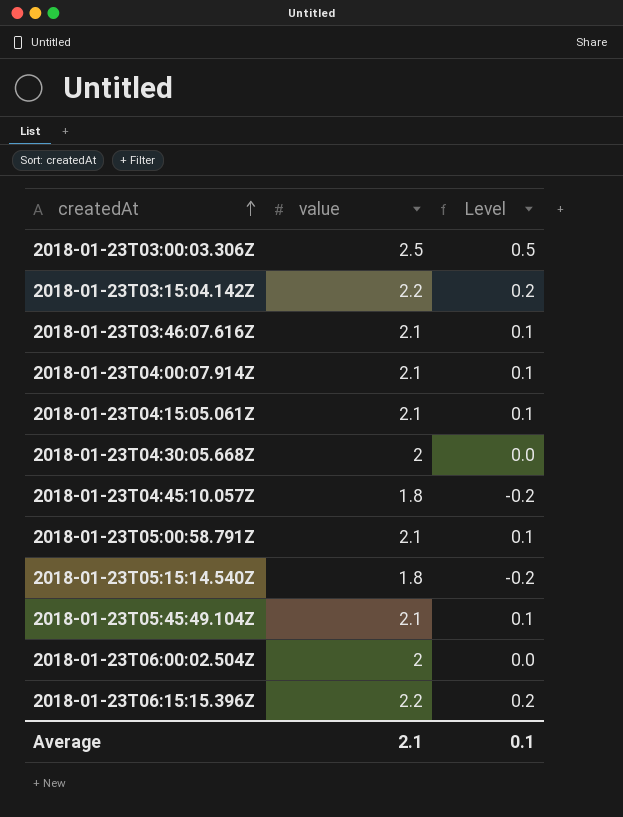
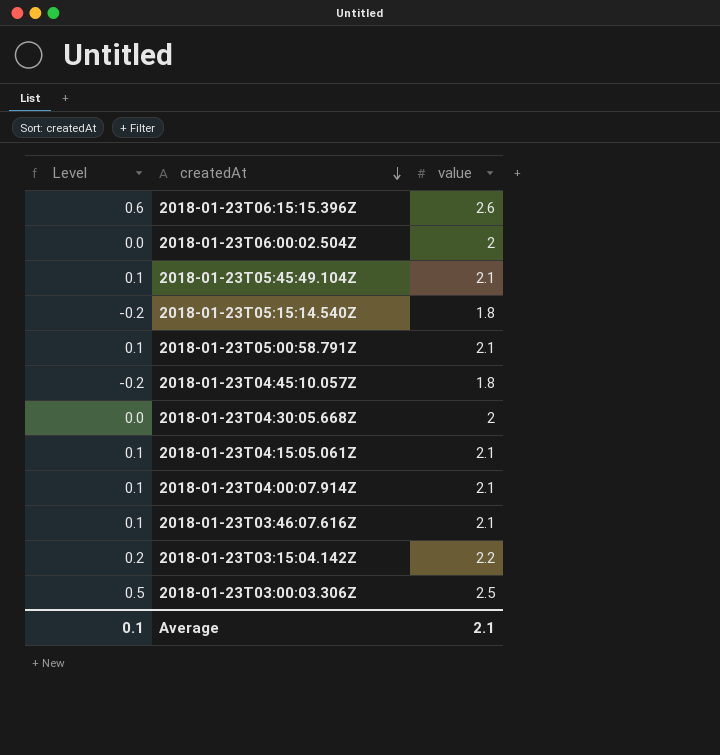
row order: createdAt ascending -> createdAt descending
column Level | position: 3 -> 1
2018-01-23T06:15:15.396Z | Level: 0.2 -> 0.6
2018-01-23T06:15:15.396Z | value: 2.2 -> 2.6

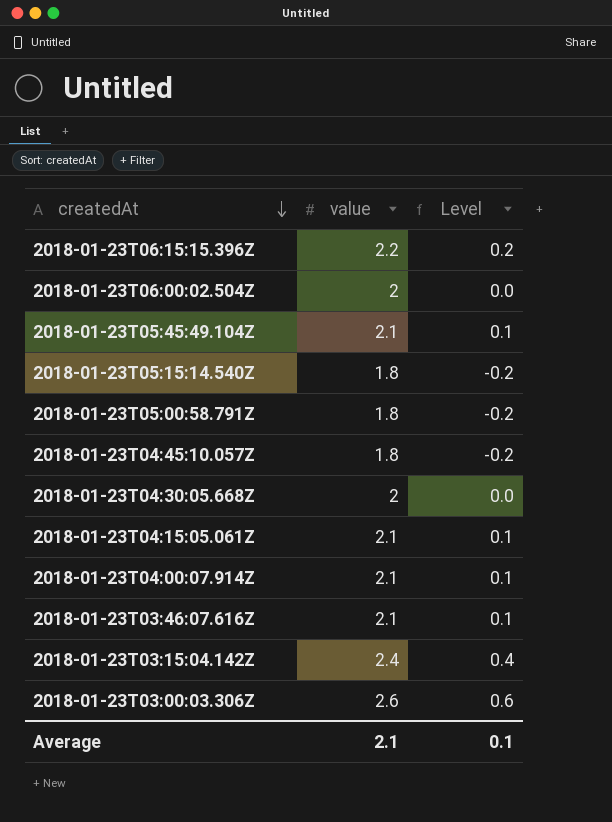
column Level | position: 1 -> 3
2018-01-23T06:15:15.396Z | value: 2.6 -> 2.2
2018-01-23T06:15:15.396Z | Level: 0.6 -> 0.2
2018-01-23T05:00:58.791Z | value: 2.1 -> 1.8
2018-01-23T05:00:58.791Z | Level: 0.1 -> -0.2
2018-01-23T03:15:04.142Z | value: 2.2 -> 2.4
2018-01-23T03:15:04.142Z | Level: 0.2 -> 0.4
2018-01-23T03:00:03.306Z | value: 2.5 -> 2.6
2018-01-23T03:00:03.306Z | Level: 0.5 -> 0.6

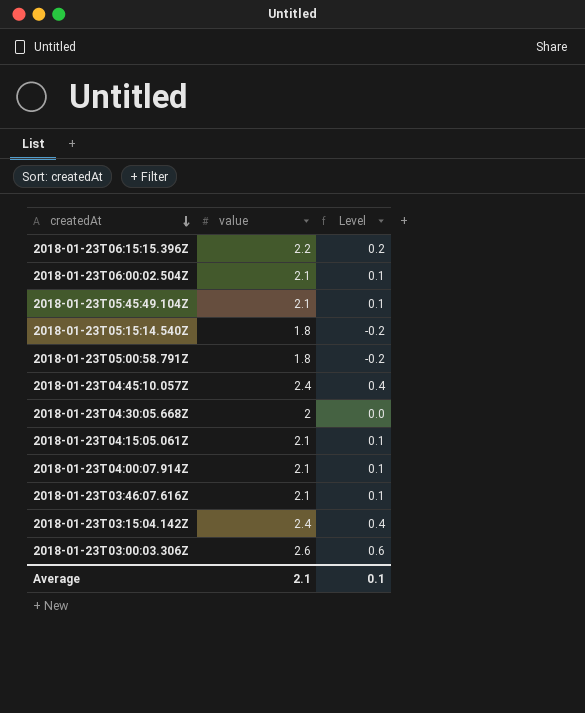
2018-01-23T06:00:02.504Z | value: 2 -> 2.1
2018-01-23T06:00:02.504Z | Level: 0.0 -> 0.1
2018-01-23T04:45:10.057Z | value: 1.8 -> 2.4
2018-01-23T04:45:10.057Z | Level: -0.2 -> 0.4

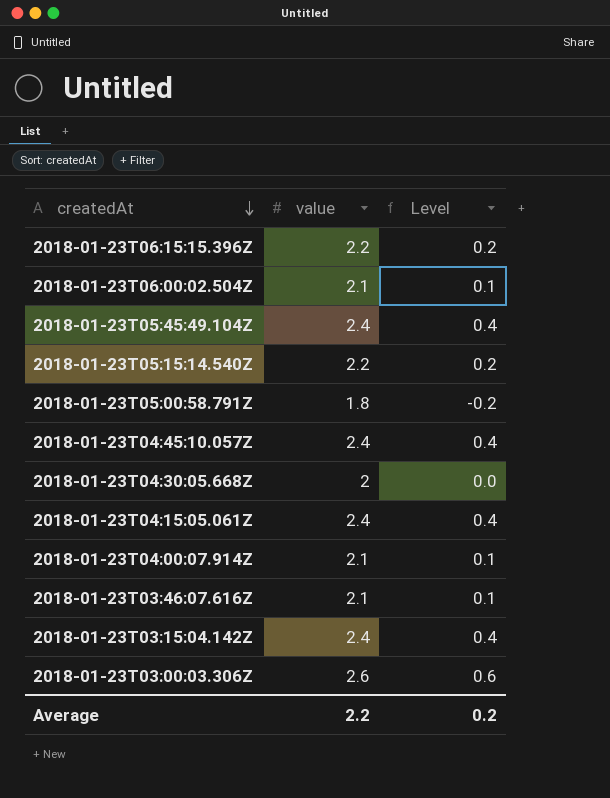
2018-01-23T05:45:49.104Z | value: 2.1 -> 2.4
2018-01-23T05:45:49.104Z | Level: 0.1 -> 0.4
2018-01-23T05:15:14.540Z | value: 1.8 -> 2.2
2018-01-23T05:15:14.540Z | Level: -0.2 -> 0.2
2018-01-23T04:15:05.061Z | value: 2.1 -> 2.4
2018-01-23T04:15:05.061Z | Level: 0.1 -> 0.4
Average | value: 2.1 -> 2.2
Average | Level: 0.1 -> 0.2

